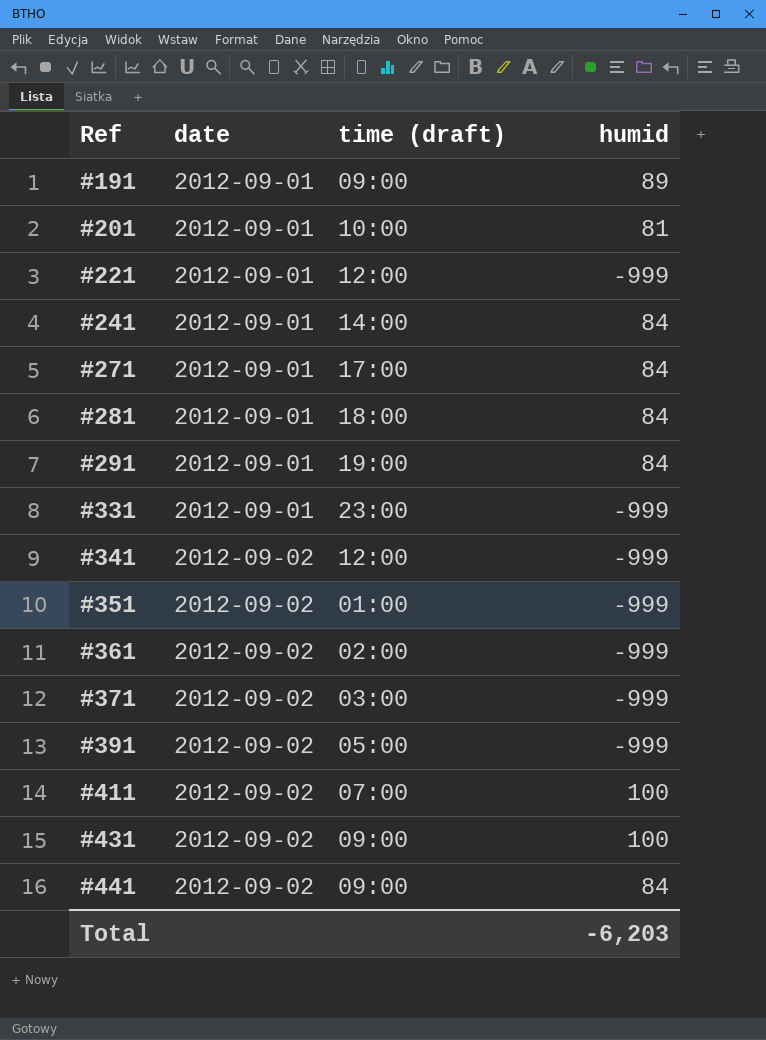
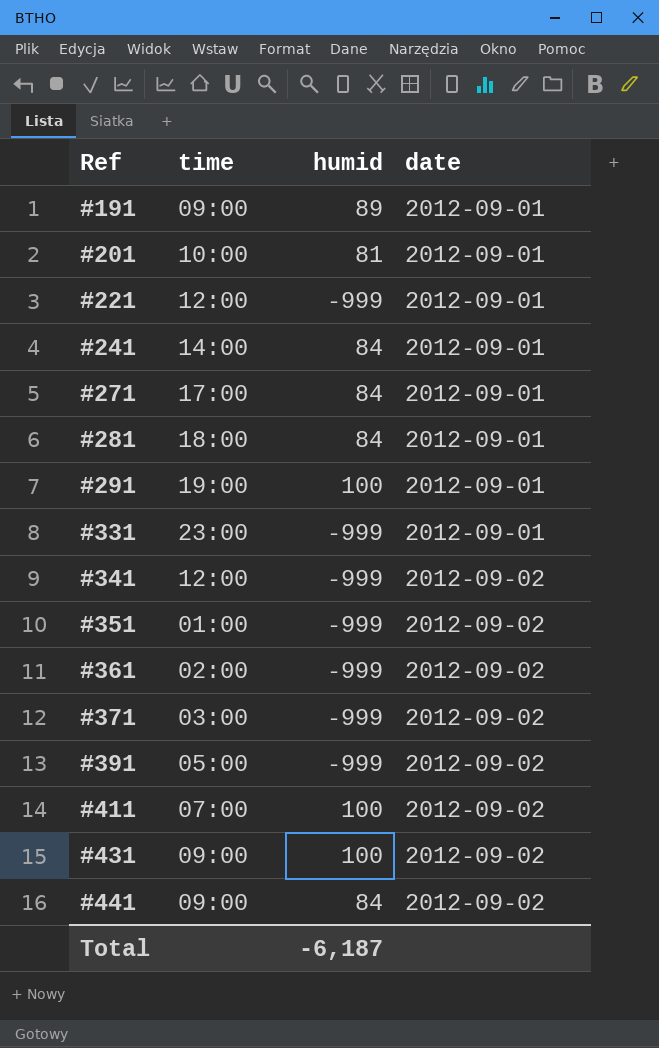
column name: time (draft) -> time
column date | position: 2 -> 4
#291 | humid: 84 -> 100
Total | humid: -6,203 -> -6,187

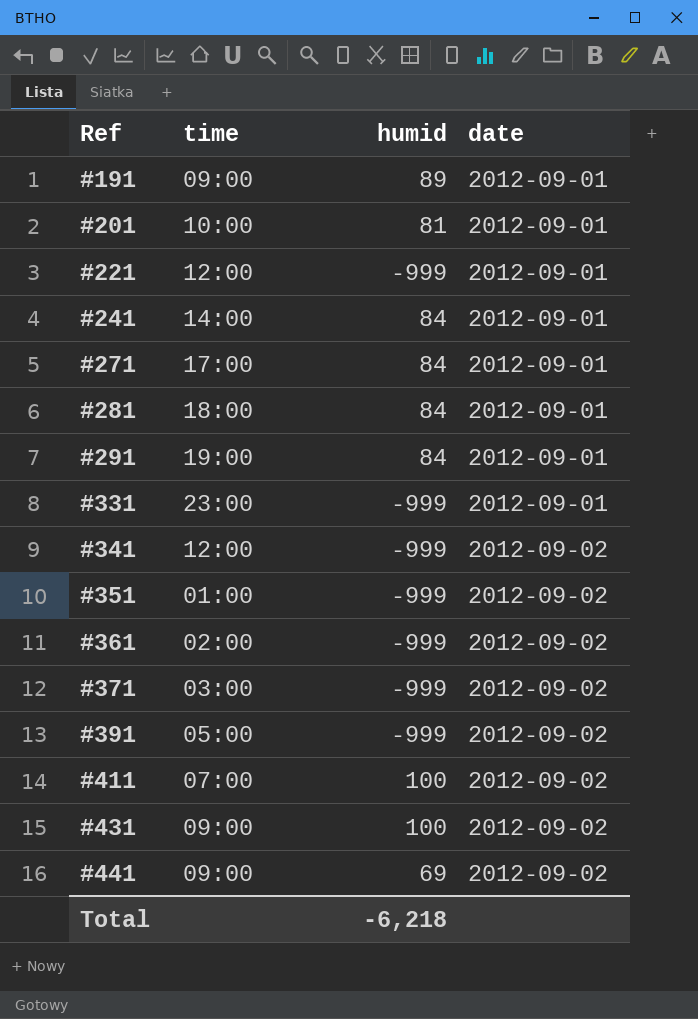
#291 | humid: 100 -> 84
#441 | humid: 84 -> 69
Total | humid: -6,187 -> -6,218

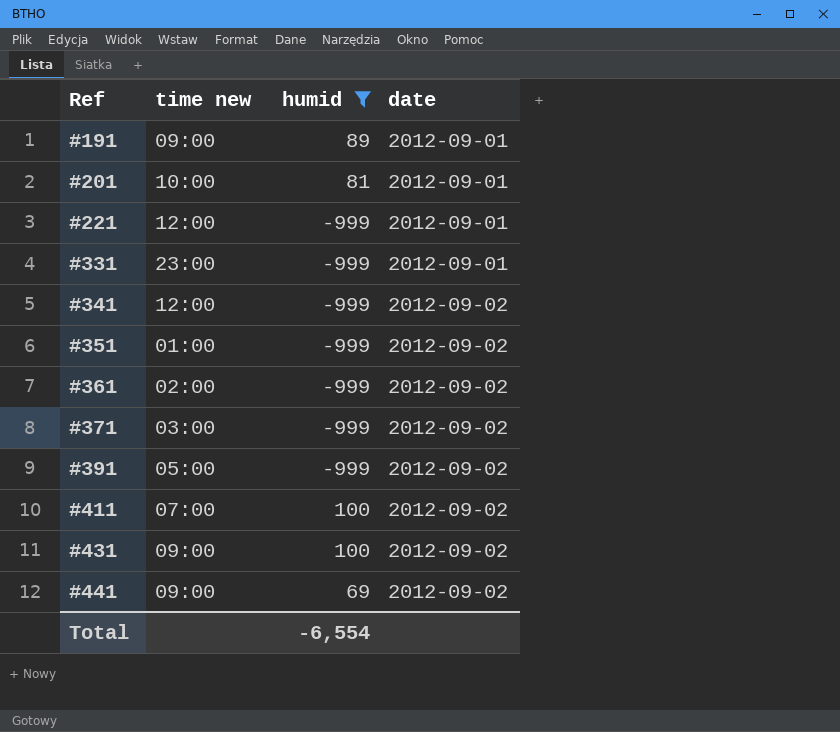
filter: none -> humid != 84
column name: time -> time new
Total | humid: -6,218 -> -6,554

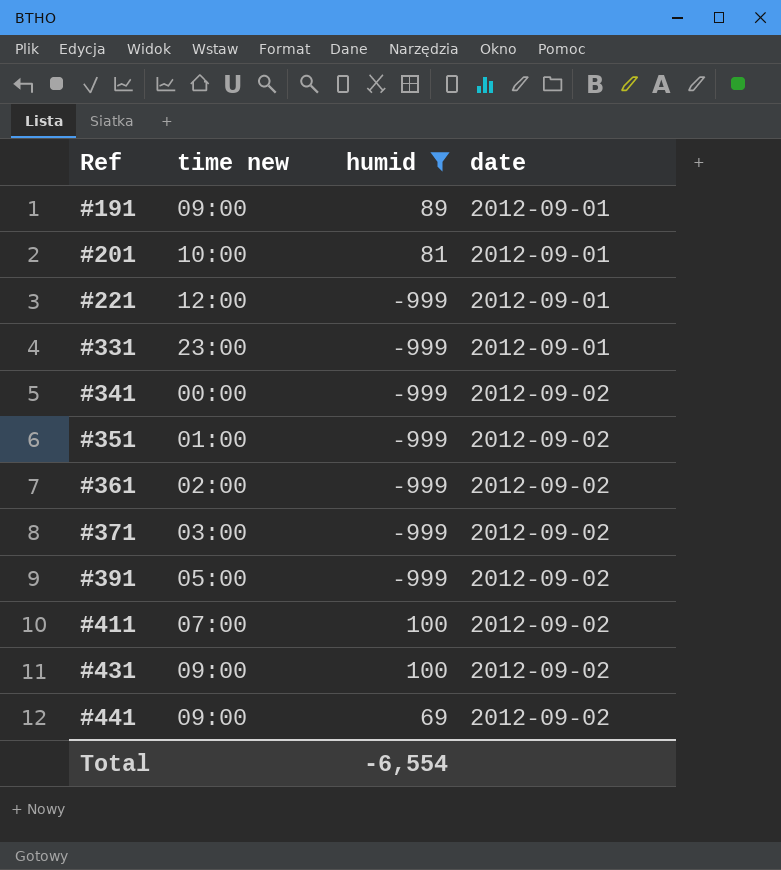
#341 | time new: 12:00 -> 00:00

